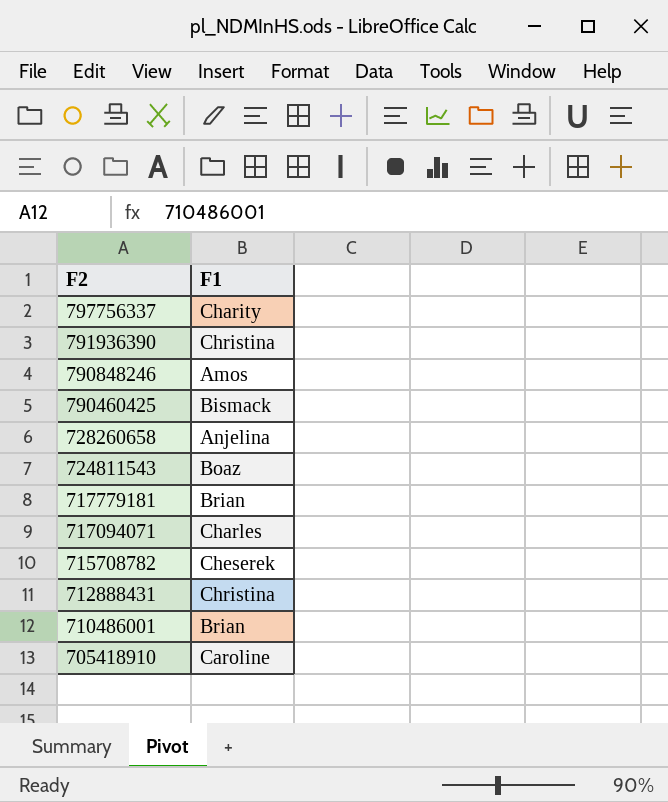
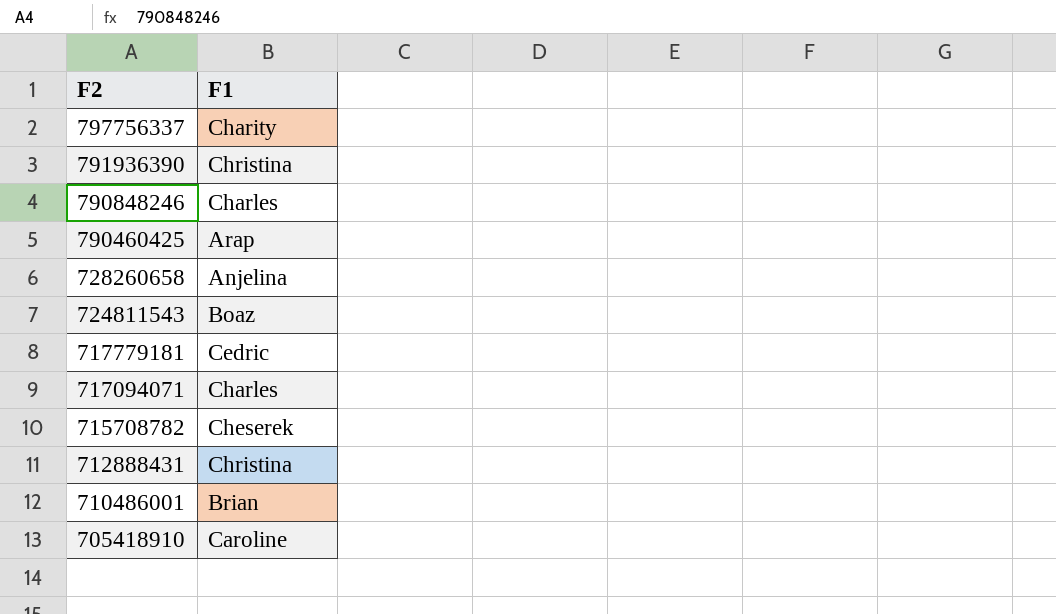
790848246 | F1: Amos -> Charles
790460425 | F1: Bismack -> Arap
717779181 | F1: Brian -> Cedric

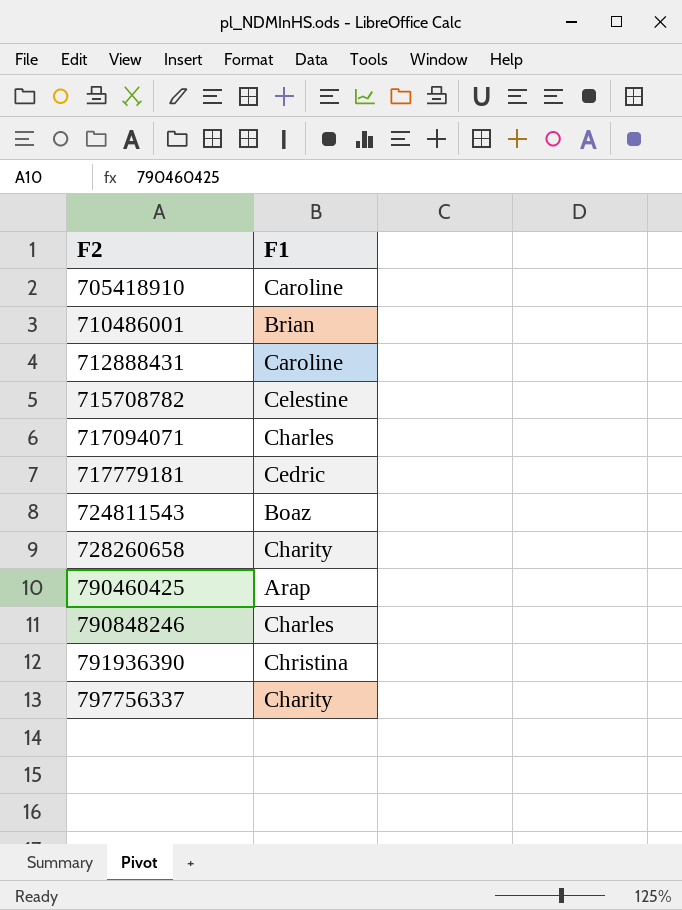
row order: F2 descending -> F2 ascending
712888431 | F1: Christina -> Caroline
715708782 | F1: Cheserek -> Celestine
728260658 | F1: Anjelina -> Charity

